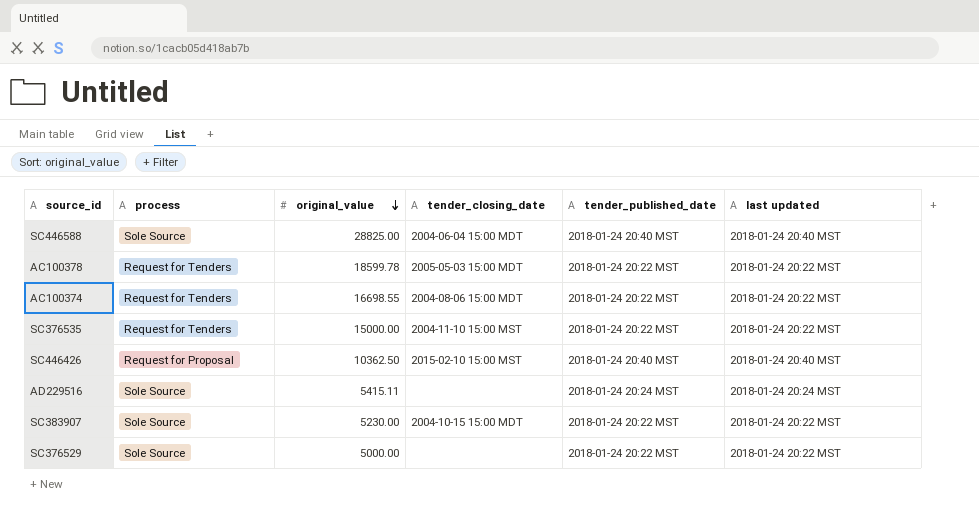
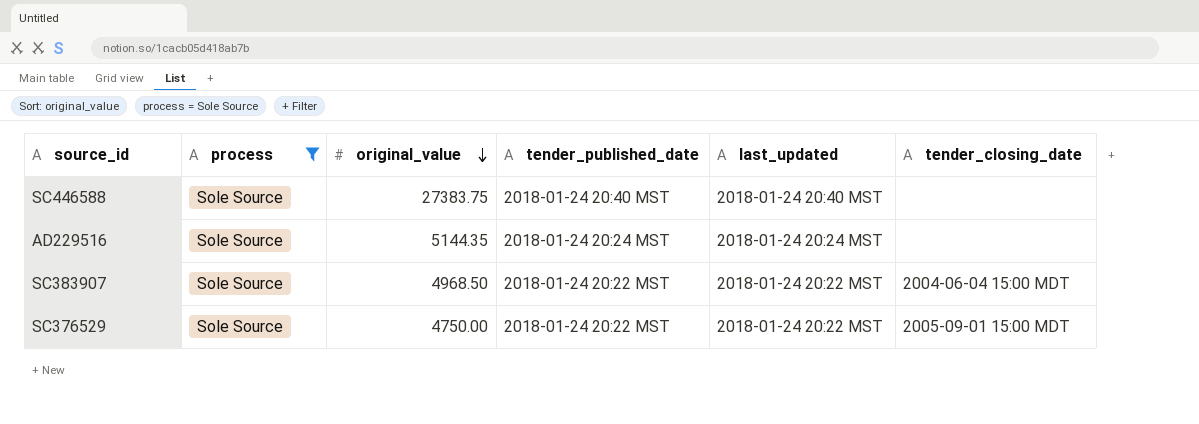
filter: none -> process = Sole Source
column name: last updated -> last_updated
column tender_closing_date | position: 4 -> 6
SC446588 | original_value: 28825.00 -> 27383.75
SC446588 | tender_closing_date: 2004-06-04 15:00 MDT -> none
AD229516 | original_value: 5415.11 -> 5144.35
SC383907 | original_value: 5230.00 -> 4968.50
SC383907 | tender_closing_date: 2004-10-15 15:00 MDT -> 2004-06-04 15:00 MDT
SC376529 | original_value: 5000.00 -> 4750.00
SC376529 | tender_closing_date: none -> 2005-09-01 15:00 MDT

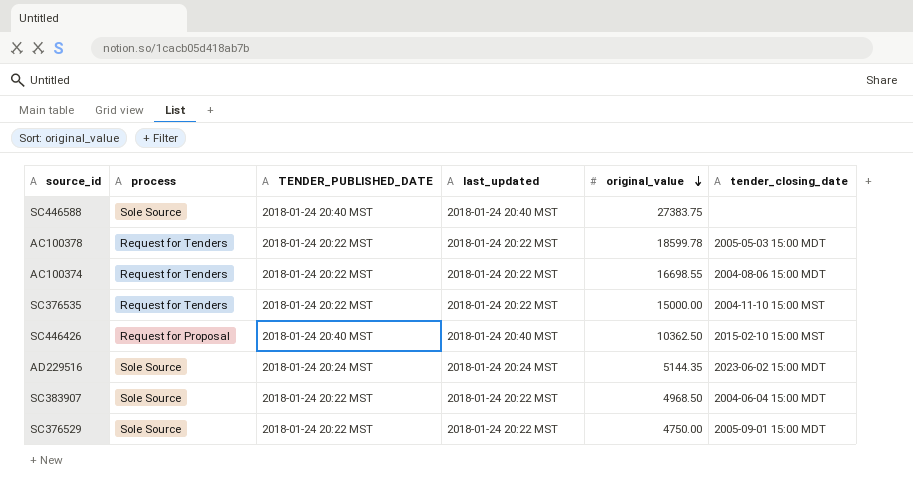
filter: process = Sole Source -> none
column name: tender_published_date -> TENDER_PUBLISHED_DATE
column original_value | position: 3 -> 5
AD229516 | tender_closing_date: none -> 2023-06-02 15:00 MDT

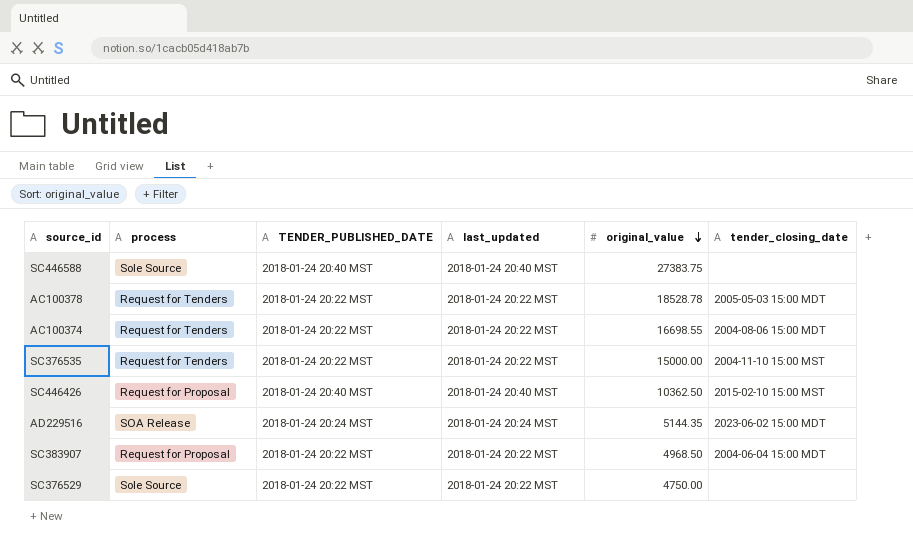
AC100378 | original_value: 18599.78 -> 18528.78
AD229516 | process: Sole Source -> SOA Release
SC383907 | process: Sole Source -> Request for Proposal
SC376529 | tender_closing_date: 2005-09-01 15:00 MDT -> none

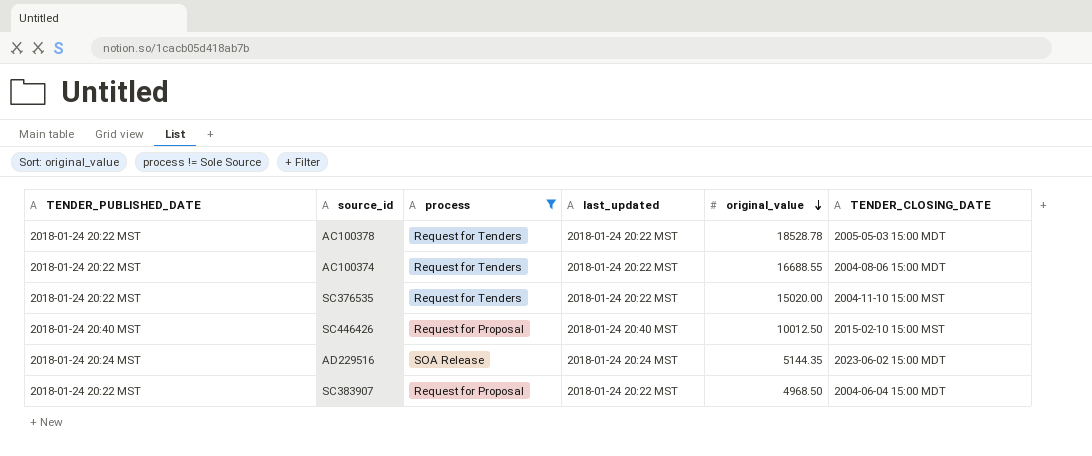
filter: none -> process != Sole Source
column TENDER_PUBLISHED_DATE | position: 3 -> 1
column name: tender_closing_date -> TENDER_CLOSING_DATE
AC100374 | original_value: 16698.55 -> 16688.55
SC376535 | original_value: 15000.00 -> 15020.00
SC446426 | original_value: 10362.50 -> 10012.50

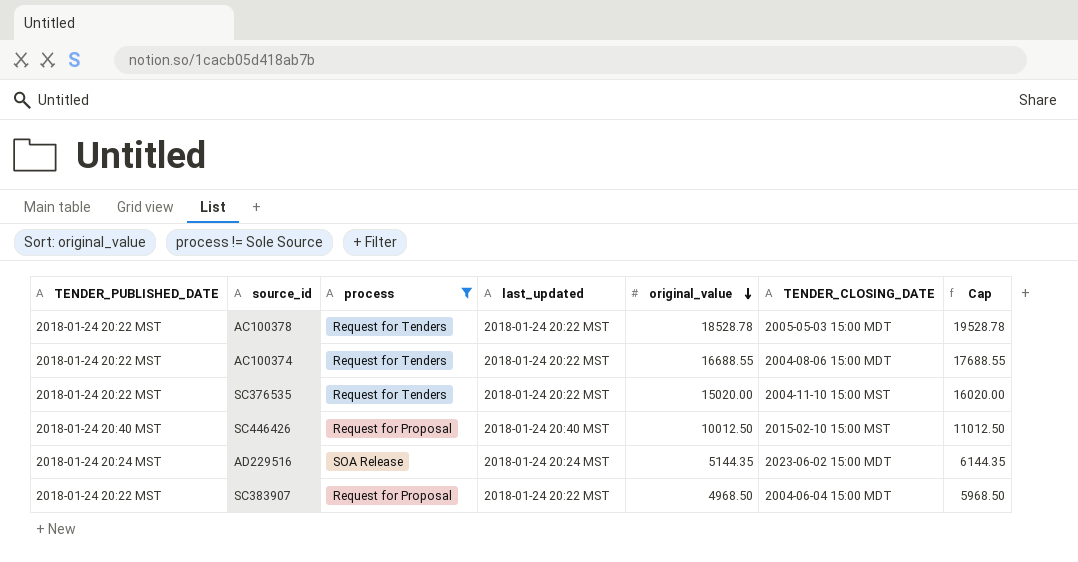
column Cap | formula: none -> [original_value] + 1000

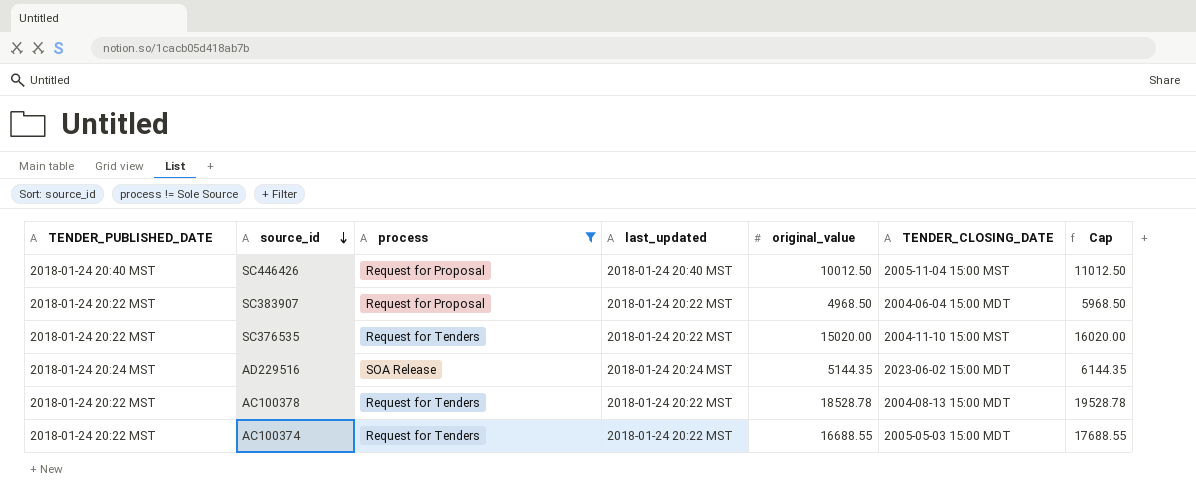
row order: original_value descending -> source_id descending
SC446426 | TENDER_CLOSING_DATE: 2015-02-10 15:00 MST -> 2005-11-04 15:00 MST
AC100378 | TENDER_CLOSING_DATE: 2005-05-03 15:00 MDT -> 2004-08-13 15:00 MDT
AC100374 | TENDER_CLOSING_DATE: 2004-08-06 15:00 MDT -> 2005-05-03 15:00 MDT

